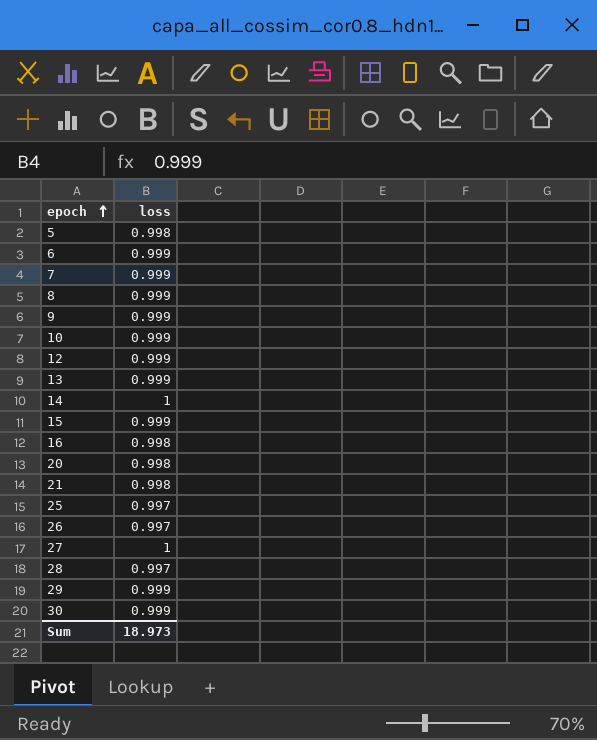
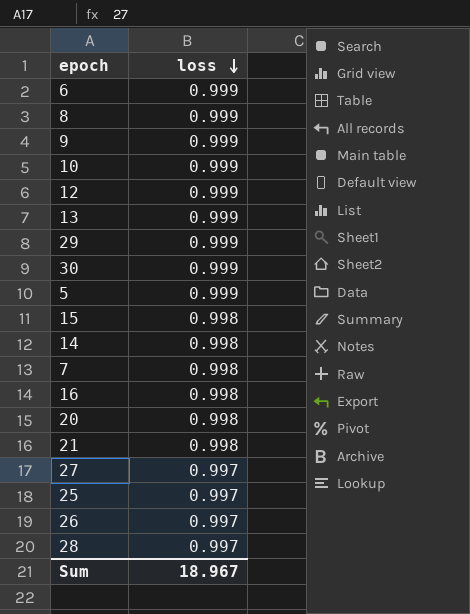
row order: epoch ascending -> loss descending
5 | loss: 0.998 -> 0.999
15 | loss: 0.999 -> 0.998
14 | loss: 1 -> 0.998
7 | loss: 0.999 -> 0.998
27 | loss: 1 -> 0.997
Sum | loss: 18.973 -> 18.967

